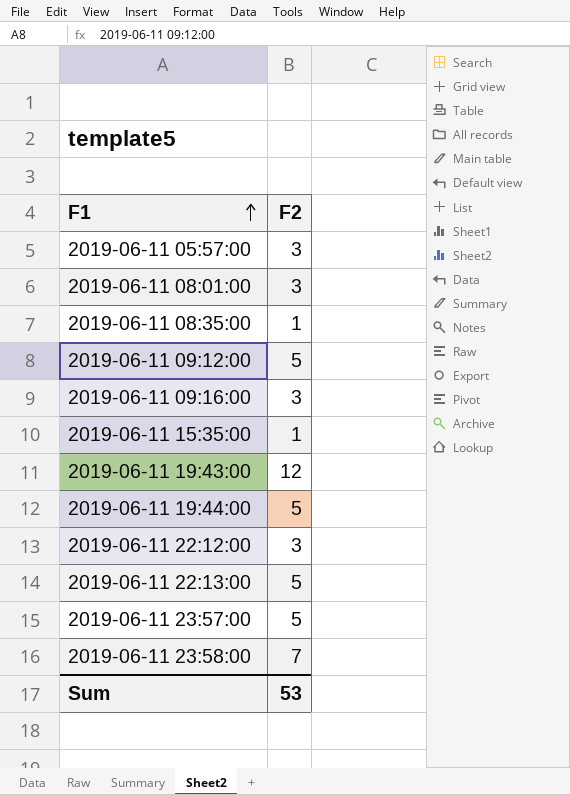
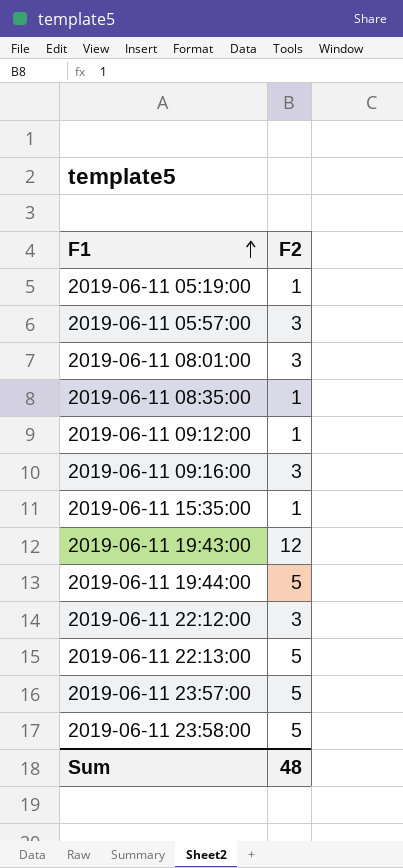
row 2019-06-11 05:19:00: none -> 1
2019-06-11 09:12:00 | F2: 5 -> 1
2019-06-11 23:58:00 | F2: 7 -> 5
Sum | F2: 53 -> 48

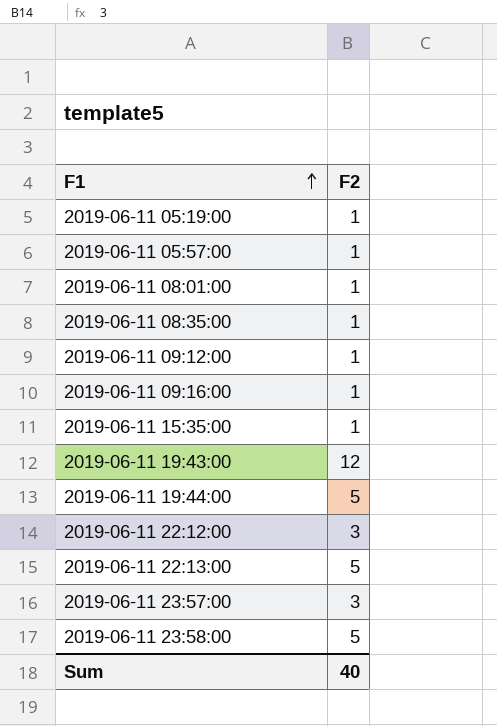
2019-06-11 05:57:00 | F2: 3 -> 1
2019-06-11 08:01:00 | F2: 3 -> 1
2019-06-11 09:16:00 | F2: 3 -> 1
2019-06-11 23:57:00 | F2: 5 -> 3
Sum | F2: 48 -> 40

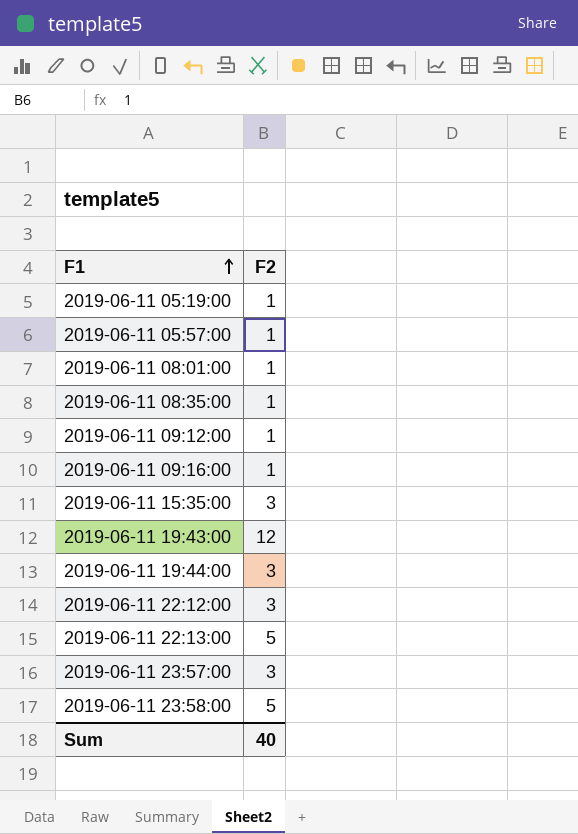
2019-06-11 15:35:00 | F2: 1 -> 3
2019-06-11 19:44:00 | F2: 5 -> 3

